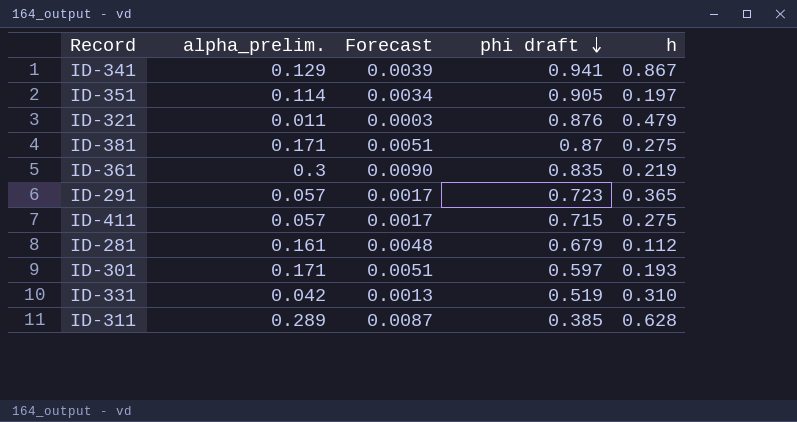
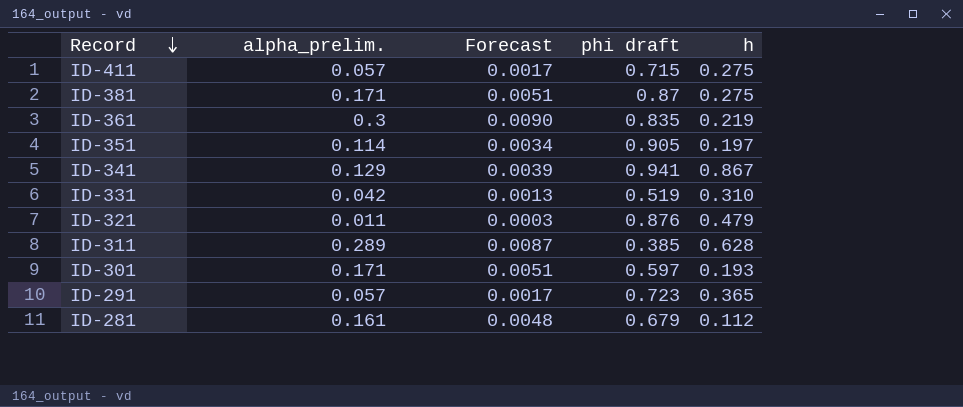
row order: phi draft descending -> Record descending

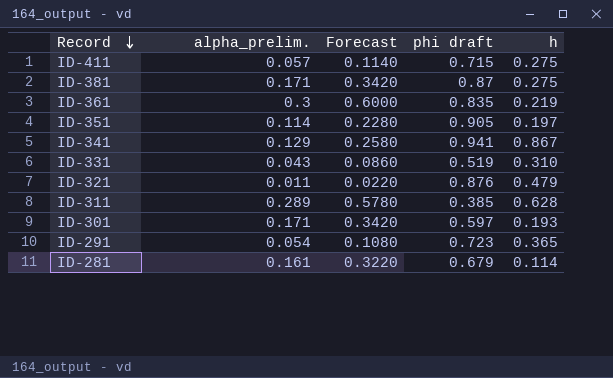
column Forecast | formula: [alpha_prelim.] * 0.03 -> [alpha_prelim.] * 2
ID-331 | alpha_prelim.: 0.042 -> 0.043
ID-291 | alpha_prelim.: 0.057 -> 0.054
ID-281 | h: 0.112 -> 0.114

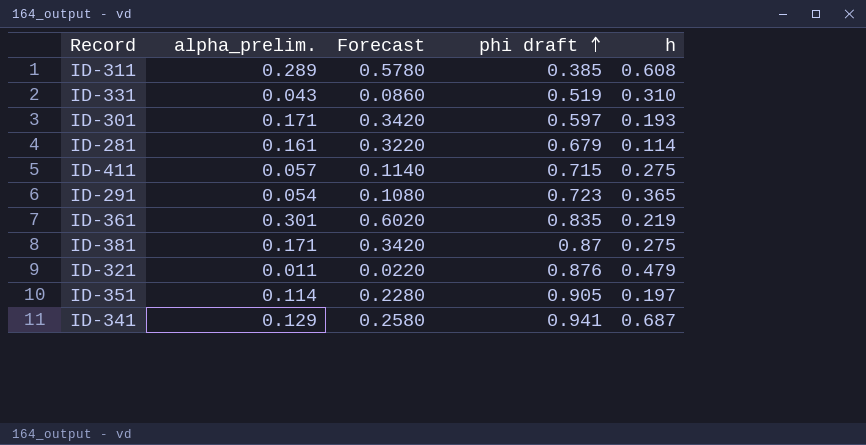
row order: Record descending -> phi draft ascending
ID-311 | h: 0.628 -> 0.608
ID-361 | alpha_prelim.: 0.3 -> 0.301
ID-361 | Forecast: 0.6000 -> 0.6020
ID-341 | h: 0.867 -> 0.687

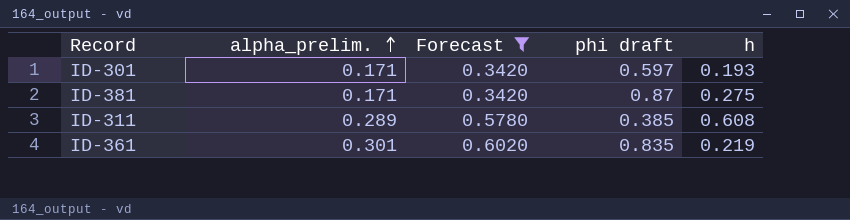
filter: none -> Forecast >= 0.3420
row order: phi draft ascending -> alpha_prelim. ascending

